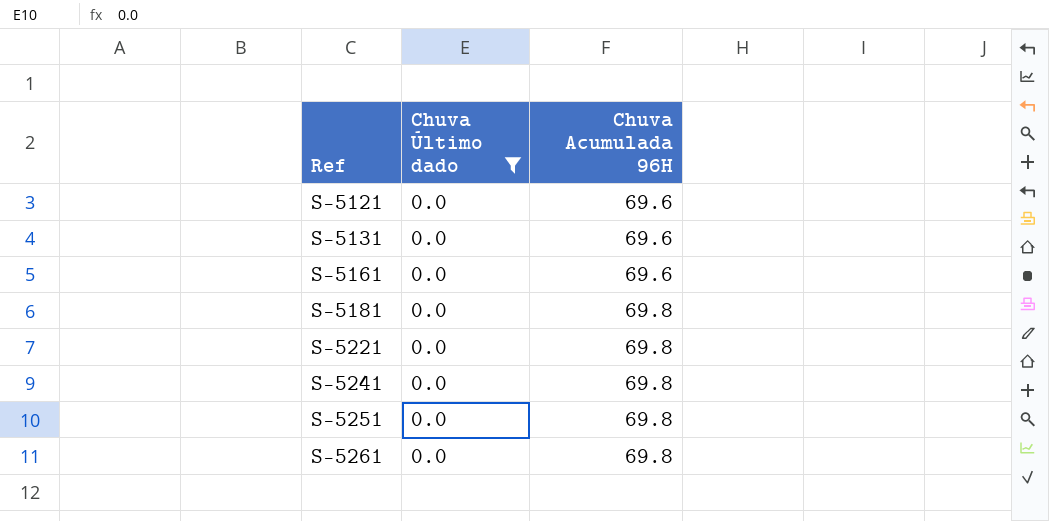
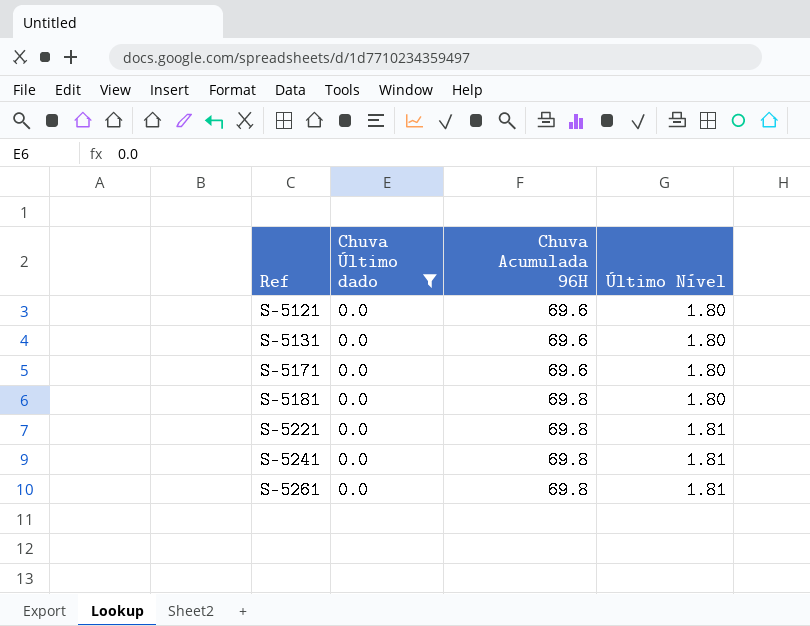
column Último Nível | position: none -> 4
row S-5161: 0.0 | 69.6 -> none
row S-5251: 0.0 | 69.8 -> none
row S-5171: none -> 0.0 | 69.6 | 1.80

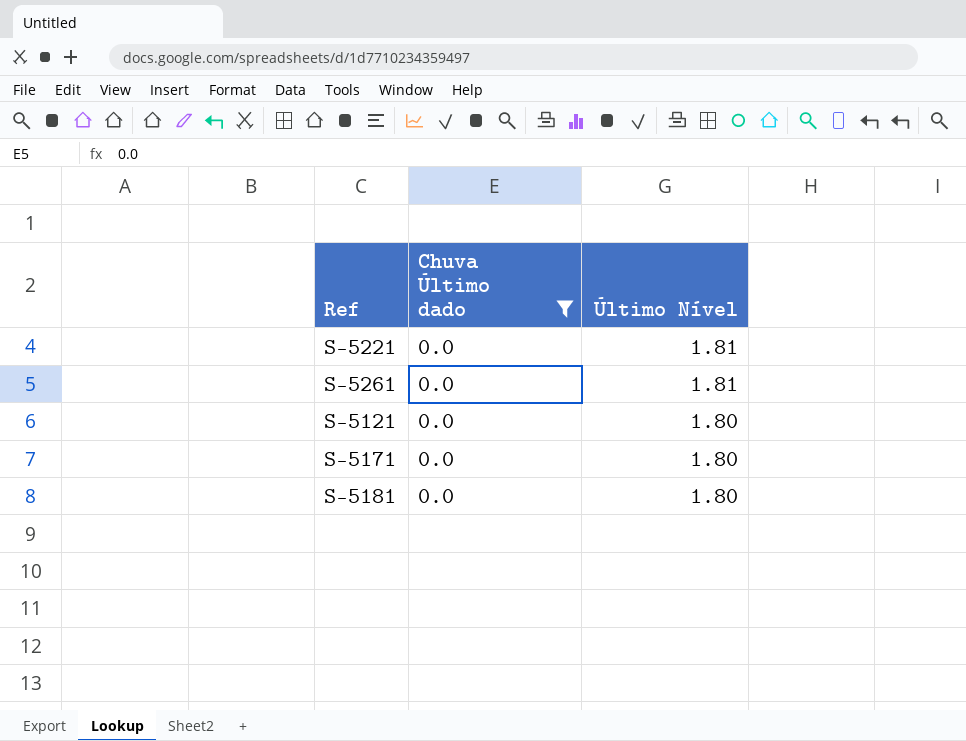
row order: Ref ascending -> Último Nível descending
column Chuva Acumulada 96H | position: 3 -> none
row S-5131: 0.0 | 69.6 | 1.80 -> none
row S-5241: 0.0 | 69.8 | 1.81 -> none

